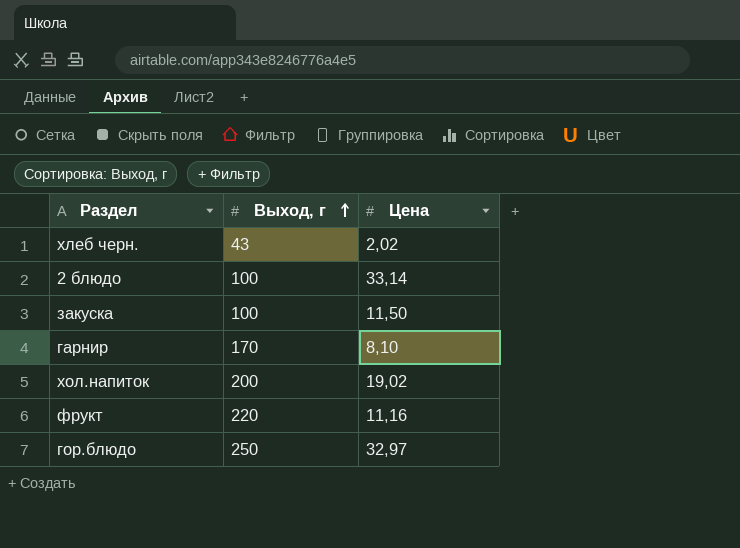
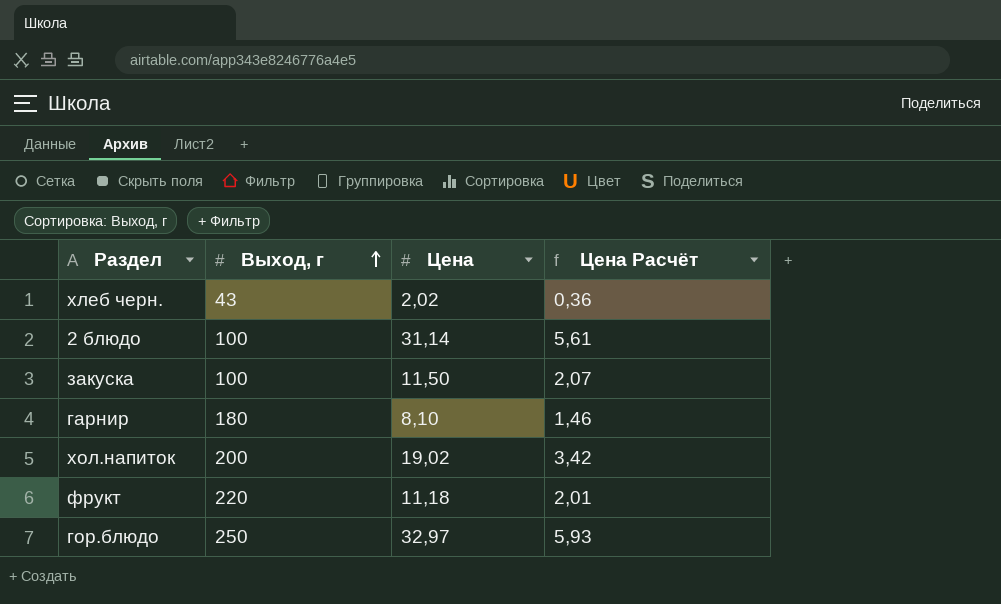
column Цена Расчёт | formula: none -> [Цена] * 0,18
2 блюдо | Цена: 33,14 -> 31,14
гарнир | Выход, г: 170 -> 180
фрукт | Цена: 11,16 -> 11,18

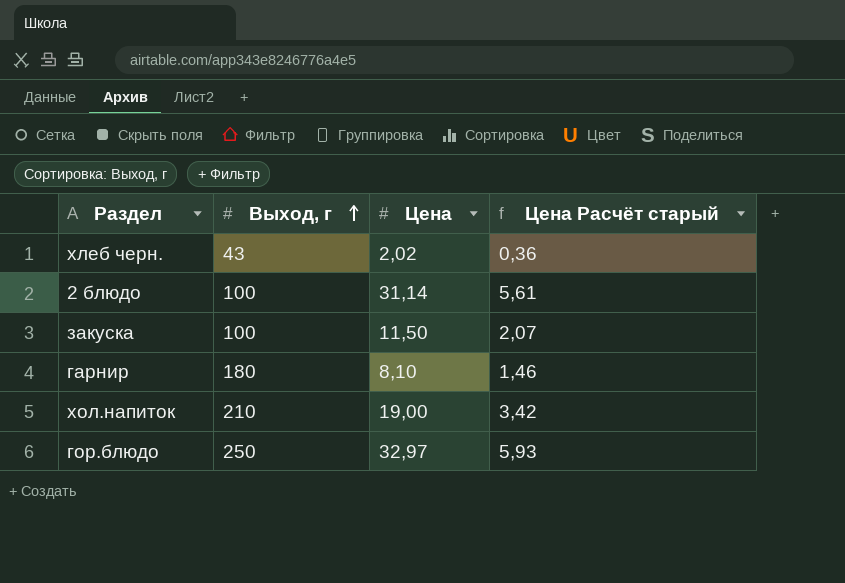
column name: Цена Расчёт -> Цена Расчёт старый
row фрукт: 220 | 11,18 | 2,01 -> none
хол.напиток | Выход, г: 200 -> 210
хол.напиток | Цена: 19,02 -> 19,00

